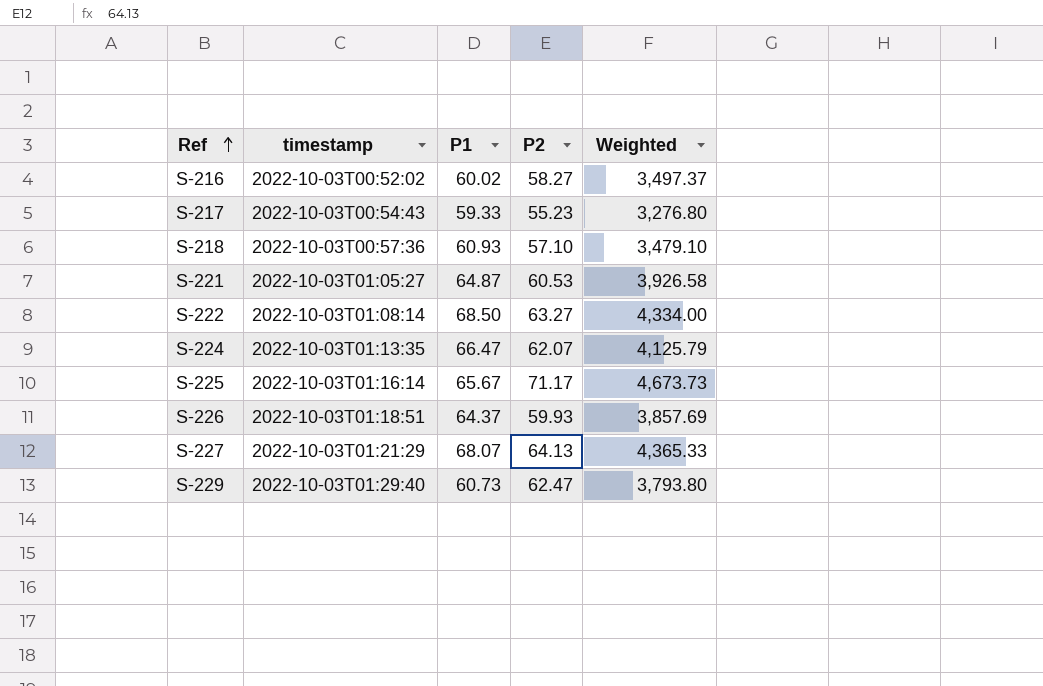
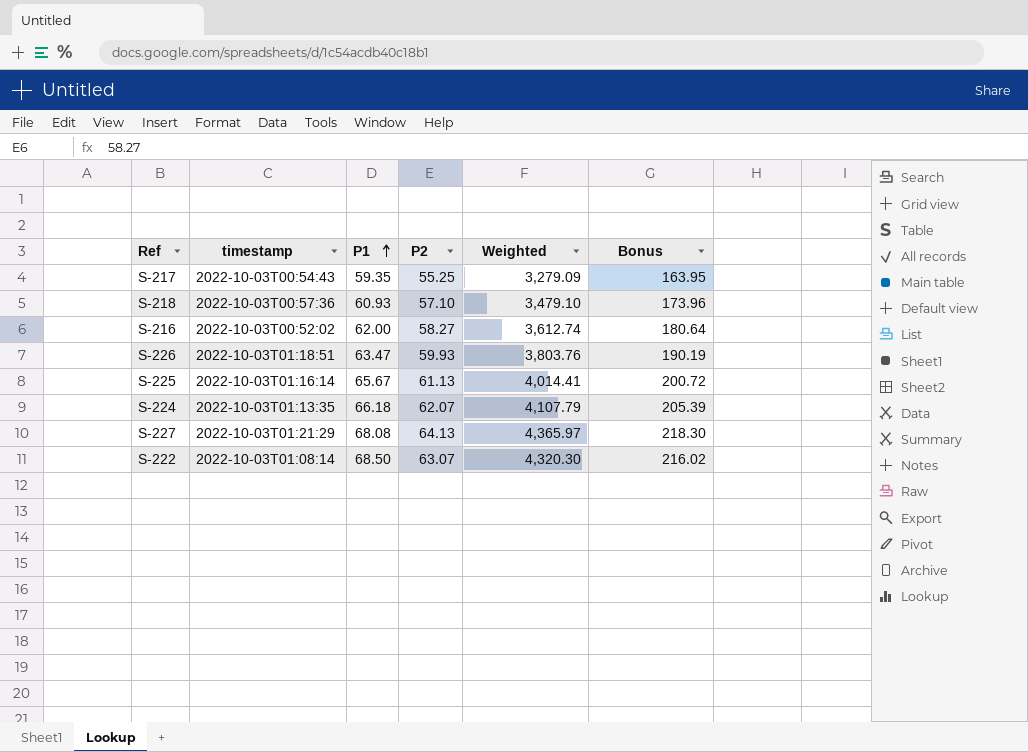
row order: Ref ascending -> P1 ascending
column Bonus | formula: none -> [Weighted] * 0.05
row S-221: 2022-10-03T01:05:27 | 64.87 | 60.53 | 3,926.58 -> none
row S-229: 2022-10-03T01:29:40 | 60.73 | 62.47 | 3,793.80 -> none
S-217 | P1: 59.33 -> 59.35
S-217 | P2: 55.23 -> 55.25
S-217 | Weighted: 3,276.80 -> 3,279.09
S-216 | P1: 60.02 -> 62.00
S-216 | Weighted: 3,497.37 -> 3,612.74
S-226 | P1: 64.37 -> 63.47
S-226 | Weighted: 3,857.69 -> 3,803.76
S-225 | P2: 71.17 -> 61.13
S-225 | Weighted: 4,673.73 -> 4,014.41
S-224 | P1: 66.47 -> 66.18
S-224 | Weighted: 4,125.79 -> 4,107.79
S-227 | P1: 68.07 -> 68.08
S-227 | Weighted: 4,365.33 -> 4,365.97
S-222 | P2: 63.27 -> 63.07
S-222 | Weighted: 4,334.00 -> 4,320.30

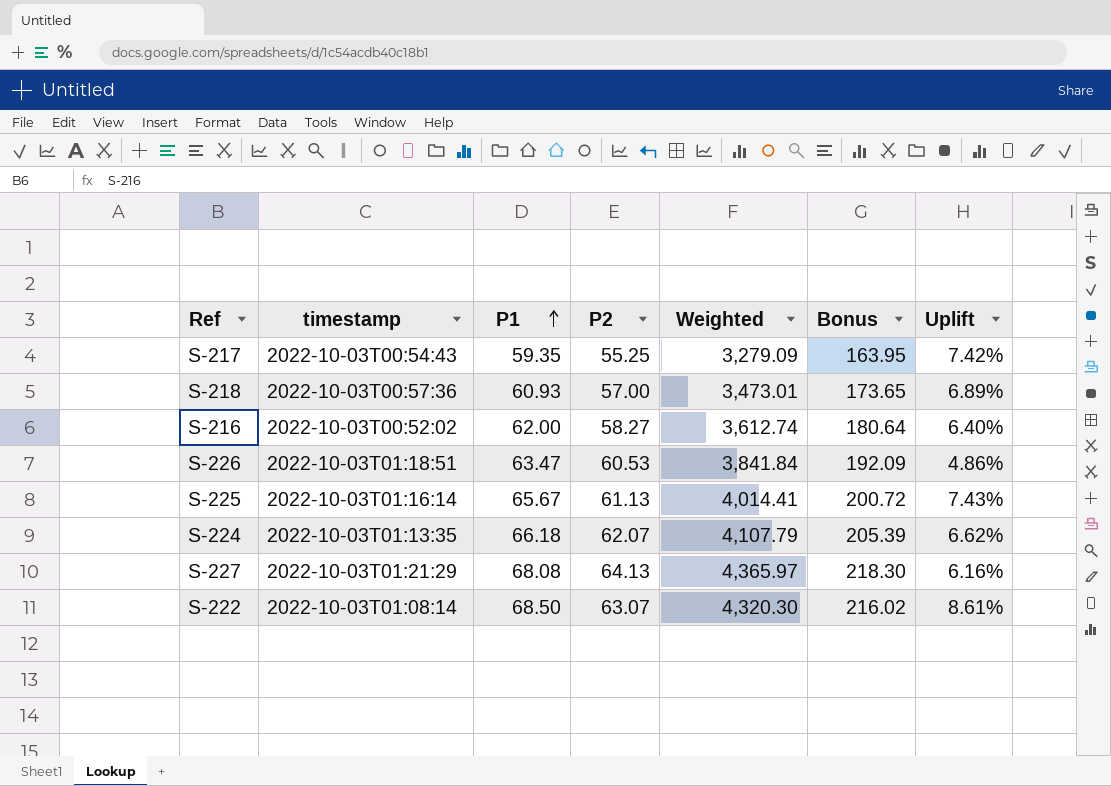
column Uplift | formula: none -> ([P1] - [P2]) / [P2]
S-218 | P2: 57.10 -> 57.00
S-218 | Weighted: 3,479.10 -> 3,473.01
S-218 | Bonus: 173.96 -> 173.65
S-226 | P2: 59.93 -> 60.53
S-226 | Weighted: 3,803.76 -> 3,841.84
S-226 | Bonus: 190.19 -> 192.09

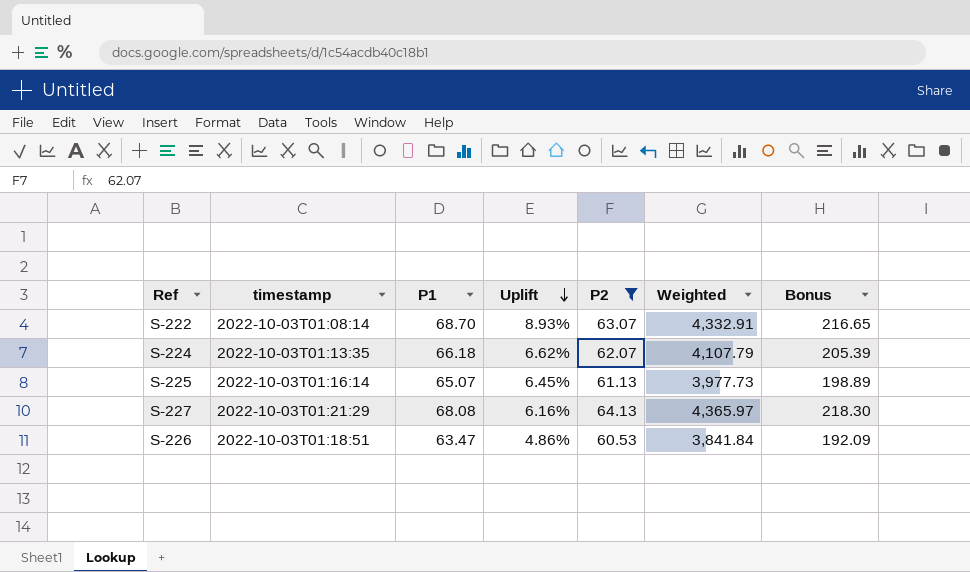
filter: none -> P2 >= 60.53
row order: P1 ascending -> Uplift descending
column Uplift | position: 7 -> 4
S-222 | P1: 68.50 -> 68.70
S-222 | Uplift: 8.61% -> 8.93%
S-222 | Weighted: 4,320.30 -> 4,332.91
S-222 | Bonus: 216.02 -> 216.65
S-225 | P1: 65.67 -> 65.07
S-225 | Uplift: 7.43% -> 6.45%
S-225 | Weighted: 4,014.41 -> 3,977.73
S-225 | Bonus: 200.72 -> 198.89

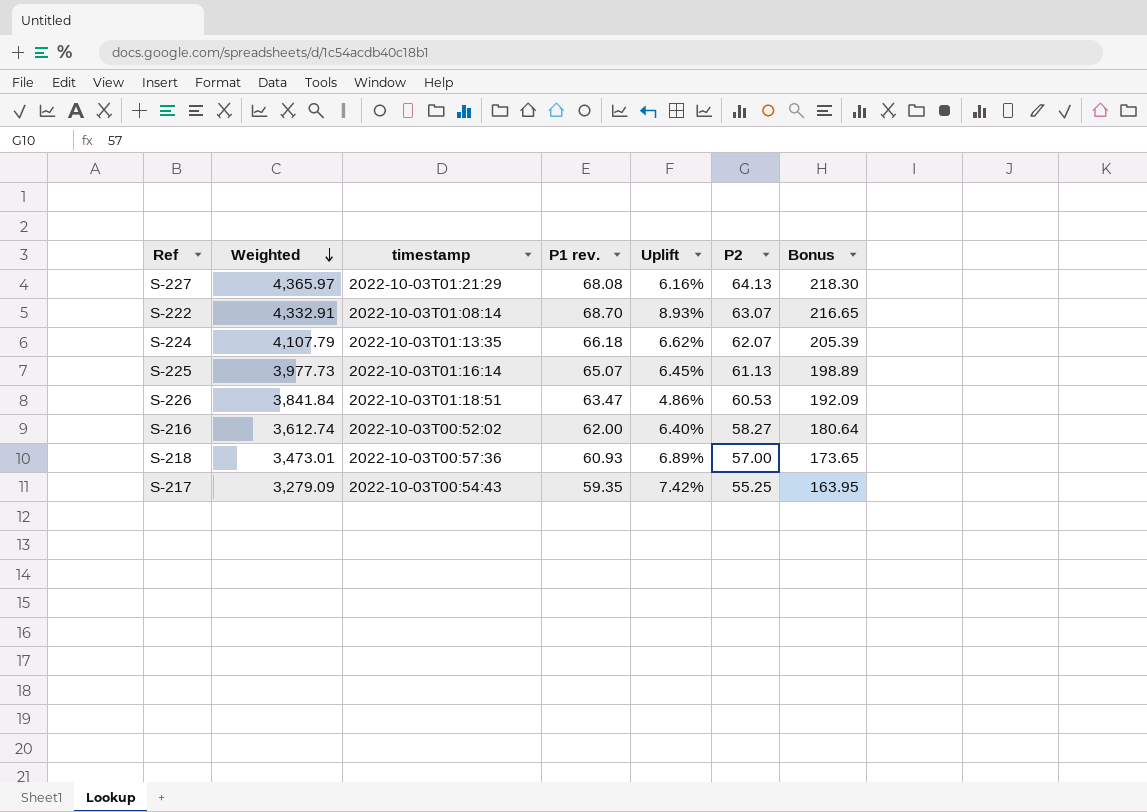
filter: P2 >= 60.53 -> none
row order: Uplift descending -> Weighted descending
column Weighted | position: 6 -> 2
column name: P1 -> P1 rev.

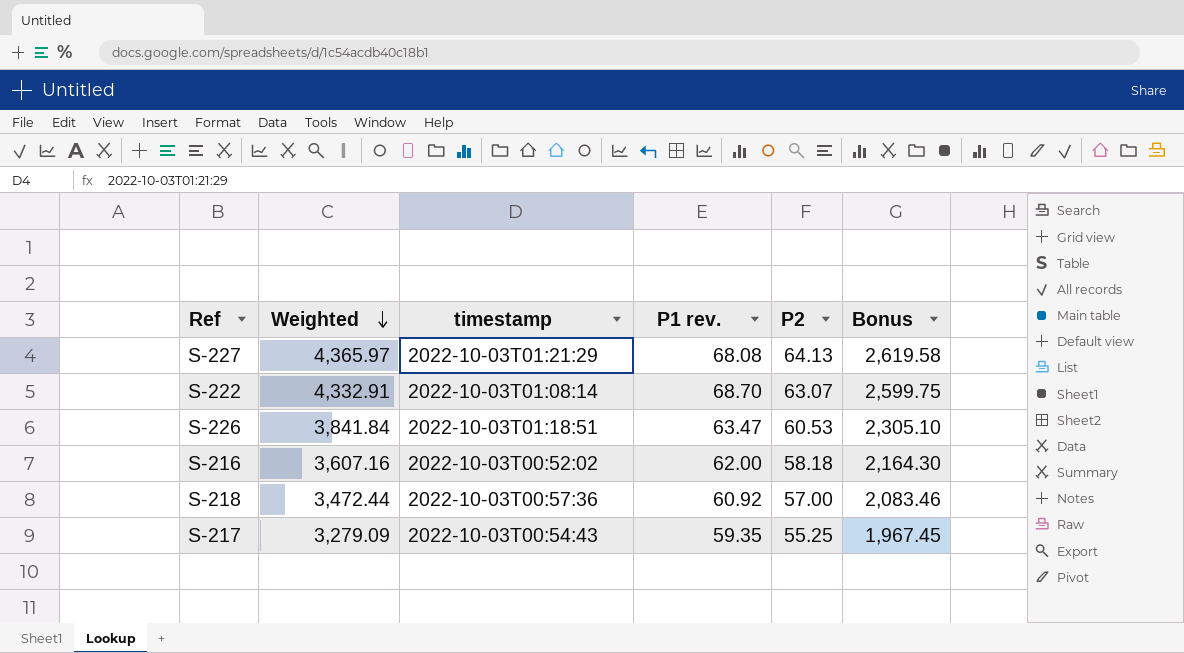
column Uplift | formula: ([P1 rev.] - [P2]) / [P2] -> none
column Bonus | formula: [Weighted] * 0.05 -> [Weighted] * 0.6
row S-224: 4,107.79 | 2022-10-03T01:13:35 | 66.18 | 6.62% | 62.07 | 205.39 -> none
row S-225: 3,977.73 | 2022-10-03T01:16:14 | 65.07 | 6.45% | 61.13 | 198.89 -> none
S-216 | Weighted: 3,612.74 -> 3,607.16
S-216 | P2: 58.27 -> 58.18
S-218 | Weighted: 3,473.01 -> 3,472.44
S-218 | P1 rev.: 60.93 -> 60.92

